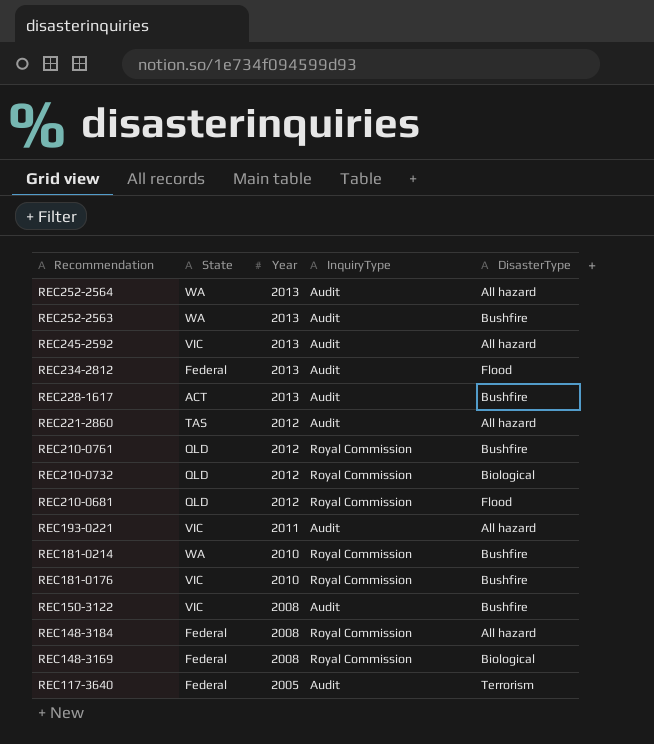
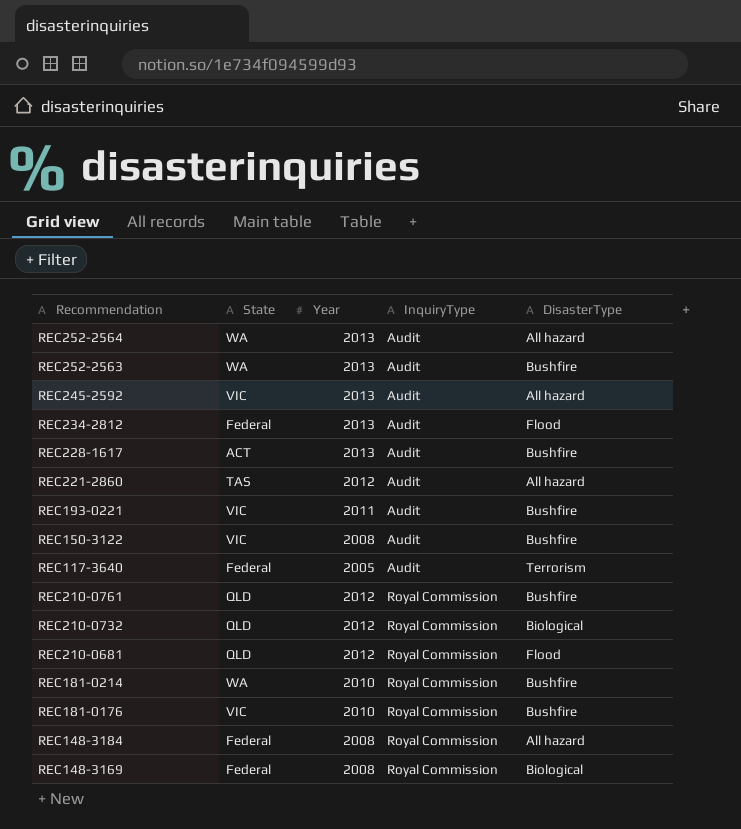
row order: Recommendation descending -> InquiryType ascending
REC193-0221 | DisasterType: All hazard -> Bushfire

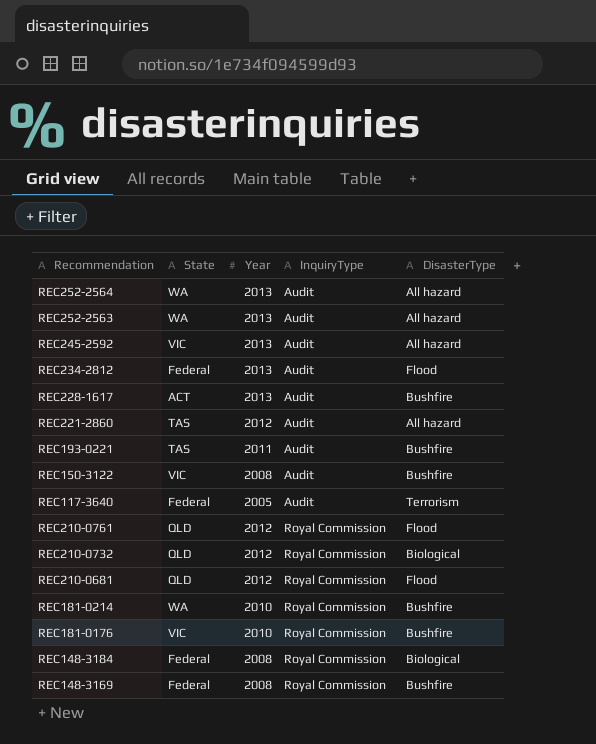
REC252-2563 | DisasterType: Bushfire -> All hazard
REC193-0221 | State: VIC -> TAS
REC210-0761 | DisasterType: Bushfire -> Flood
REC148-3184 | DisasterType: All hazard -> Biological
REC148-3169 | DisasterType: Biological -> Bushfire

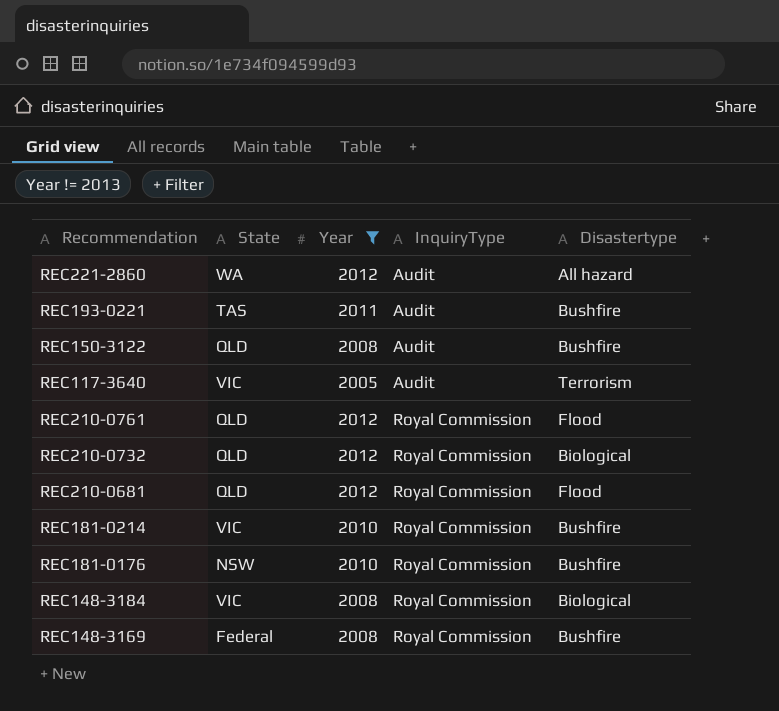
filter: none -> Year != 2013
column name: DisasterType -> Disastertype
REC221-2860 | State: TAS -> WA
REC150-3122 | State: VIC -> QLD
REC117-3640 | State: Federal -> VIC
REC181-0214 | State: WA -> VIC
REC181-0176 | State: VIC -> NSW
REC148-3184 | State: Federal -> VIC

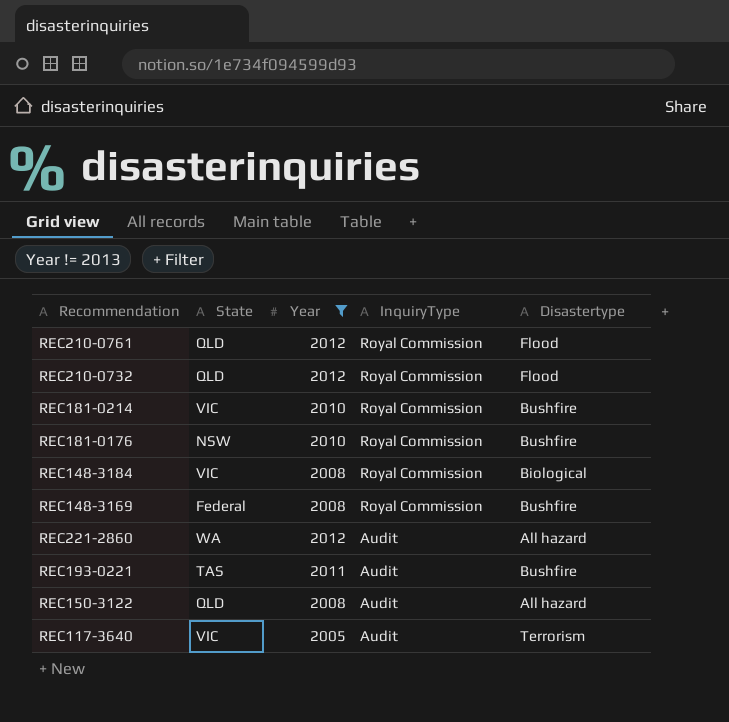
row order: InquiryType ascending -> InquiryType descending
row REC210-0681: QLD | 2012 | Royal Commission | Flood -> none
REC210-0732 | Disastertype: Biological -> Flood
REC150-3122 | Disastertype: Bushfire -> All hazard

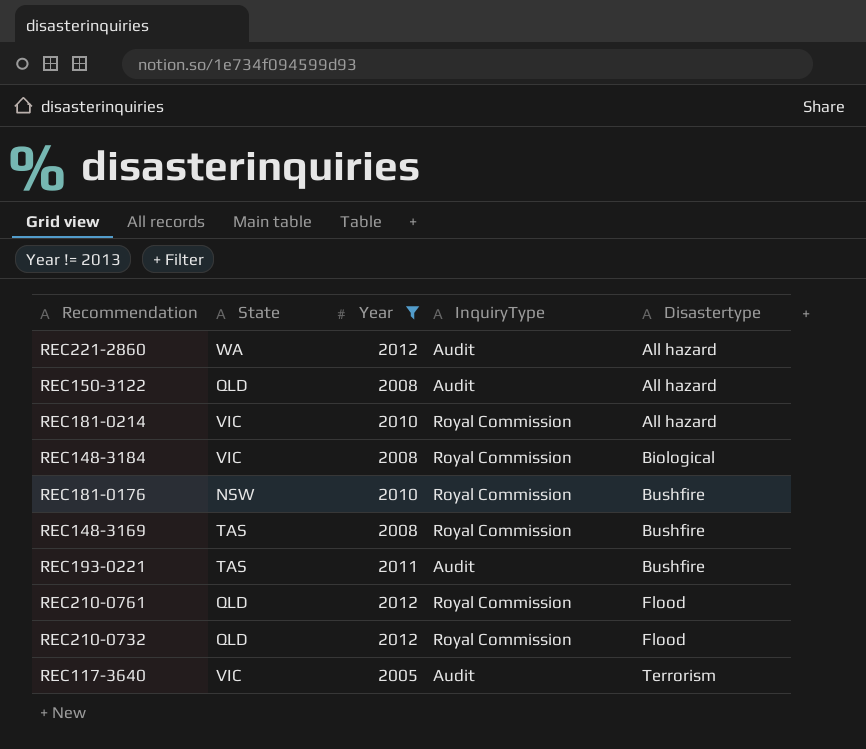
row order: InquiryType descending -> Disastertype ascending
REC181-0214 | Disastertype: Bushfire -> All hazard
REC148-3169 | State: Federal -> TAS

